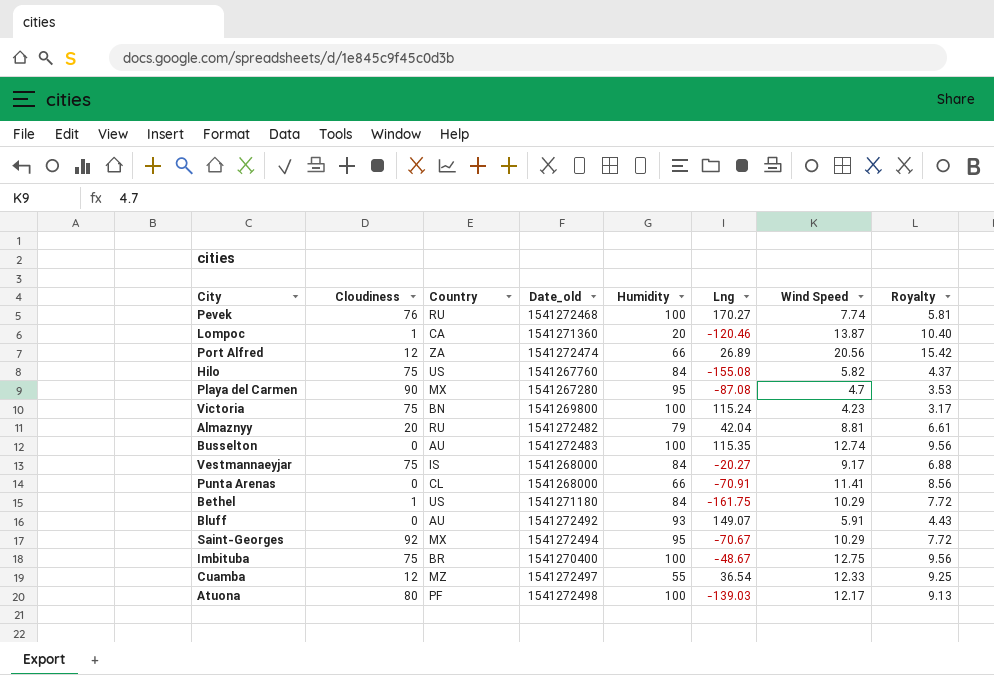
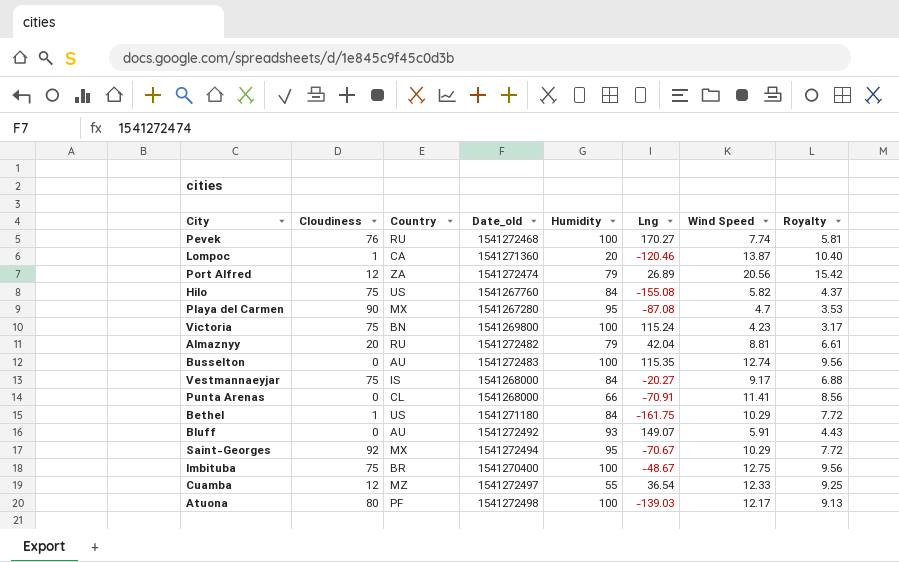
Port Alfred | Humidity: 66 -> 79

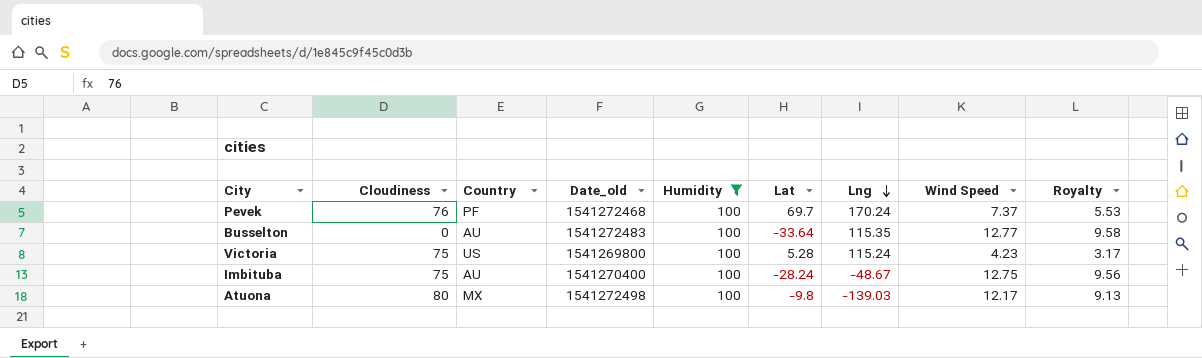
filter: none -> Humidity = 100
row order: none -> Lng descending
column Lat | position: none -> 6
Pevek | Country: RU -> PF
Pevek | Lng: 170.27 -> 170.24
Pevek | Wind Speed: 7.74 -> 7.37
Pevek | Royalty: 5.81 -> 5.53
Busselton | Wind Speed: 12.74 -> 12.77
Busselton | Royalty: 9.56 -> 9.58
Victoria | Country: BN -> US
Imbituba | Country: BR -> AU
Atuona | Country: PF -> MX

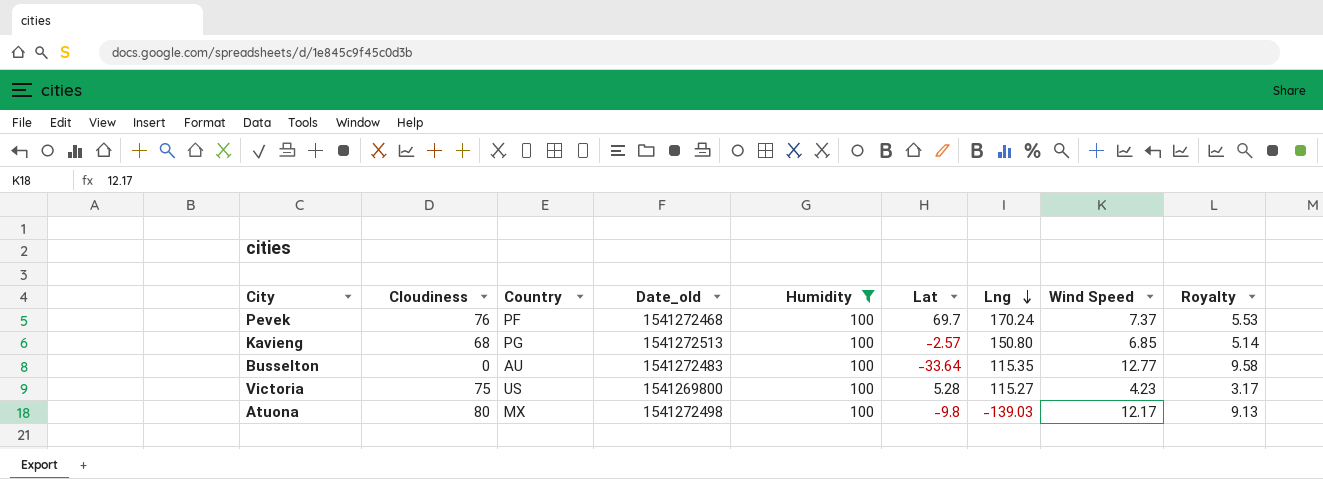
row Imbituba: 75 | AU | 1541270400 | 100 | -28.24 | -48.67 | 12.75 | 9.56 -> none
row Kavieng: none -> 68 | PG | 1541272513 | 100 | -2.57 | 150.80 | 6.85 | 5.14
Victoria | Lng: 115.24 -> 115.27

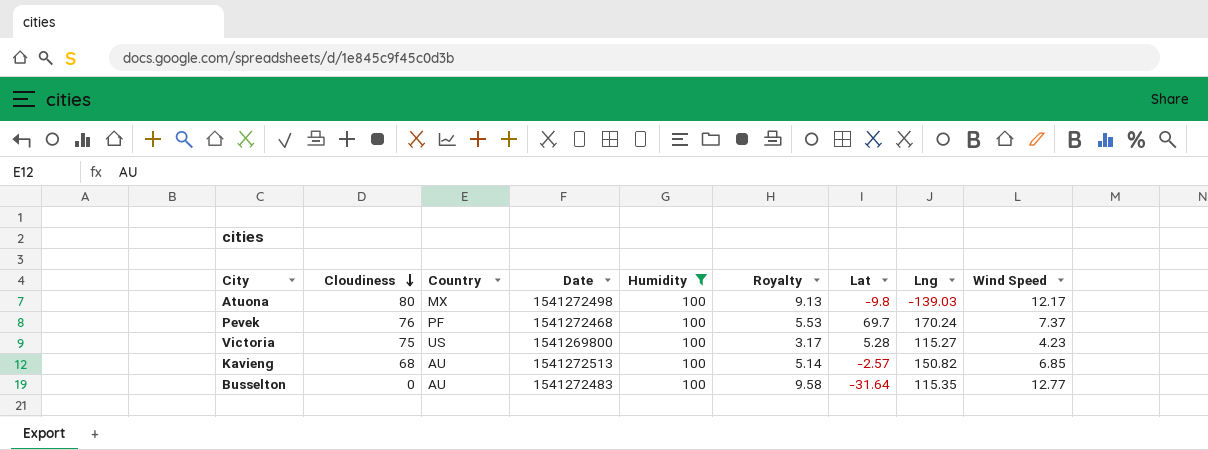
row order: Lng descending -> Cloudiness descending
column name: Date_old -> Date
column Royalty | position: 9 -> 6
Kavieng | Country: PG -> AU
Kavieng | Lng: 150.80 -> 150.82
Busselton | Lat: -33.64 -> -31.64

